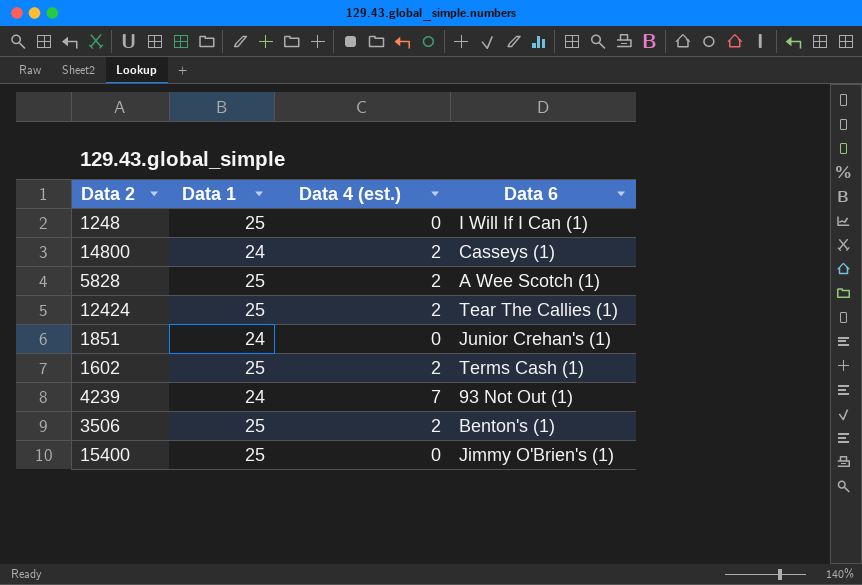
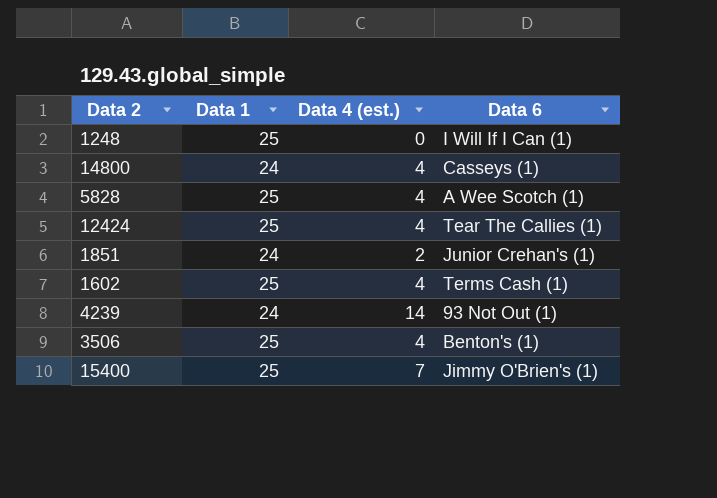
14800 | Data 4 (est.): 2 -> 4
5828 | Data 4 (est.): 2 -> 4
12424 | Data 4 (est.): 2 -> 4
1851 | Data 4 (est.): 0 -> 2
1602 | Data 4 (est.): 2 -> 4
4239 | Data 4 (est.): 7 -> 14
3506 | Data 4 (est.): 2 -> 4
15400 | Data 4 (est.): 0 -> 7

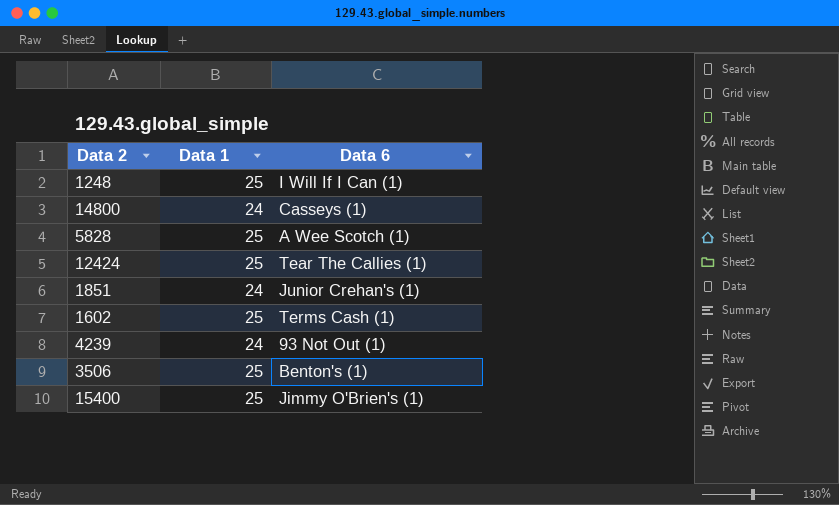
column Data 4 (est.) | position: 3 -> none

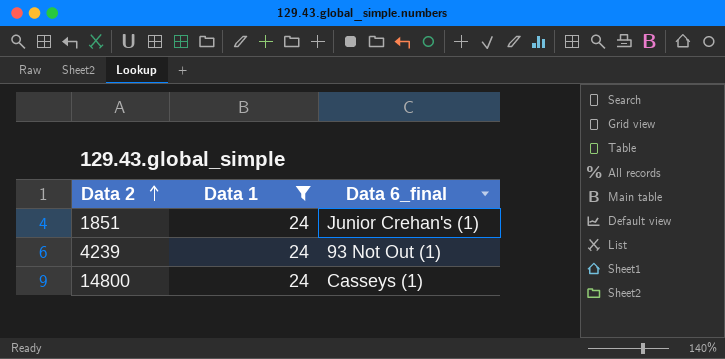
filter: none -> Data 1 = 24
row order: none -> Data 2 ascending
column name: Data 6 -> Data 6_final

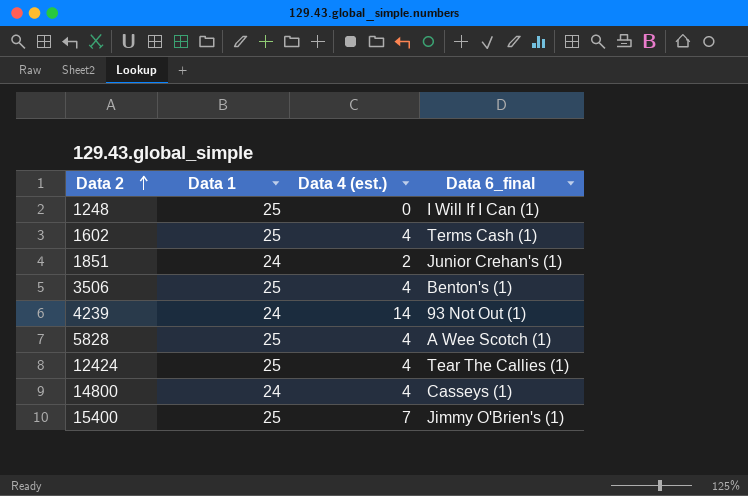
filter: Data 1 = 24 -> none
column Data 4 (est.) | position: none -> 3

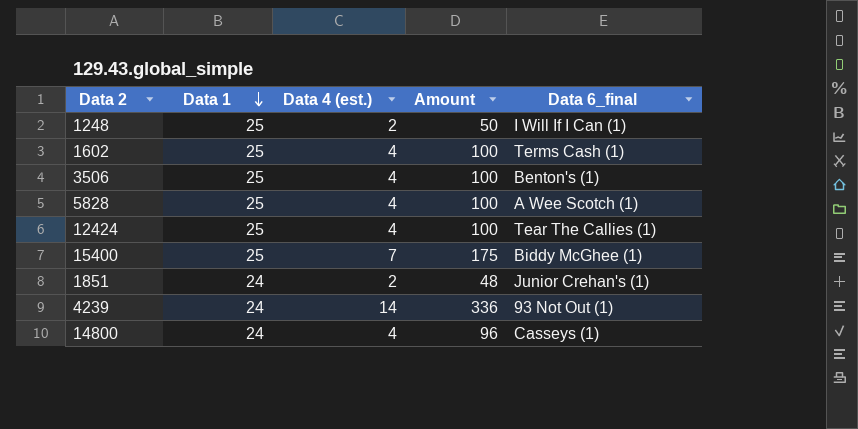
row order: Data 2 ascending -> Data 1 descending
column Amount | formula: none -> [Data 1] * [Data 4 (est.)]
1248 | Data 4 (est.): 0 -> 2
15400 | Data 6_final: Jimmy O'Brien's (1) -> Biddy McGhee (1)

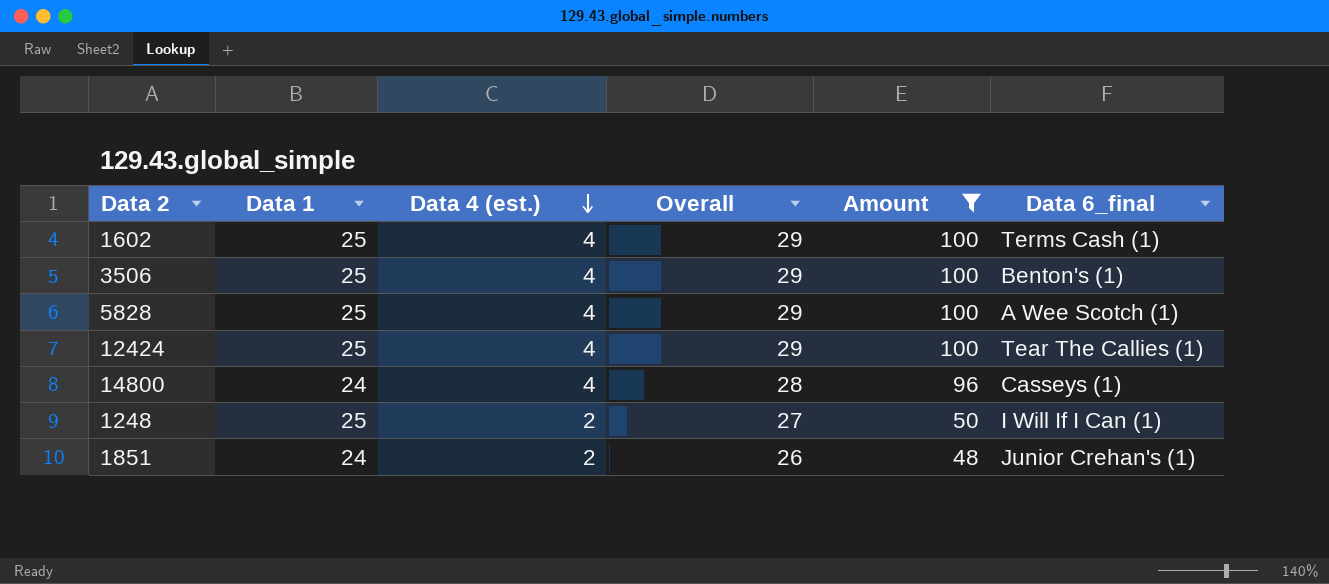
filter: none -> Amount <= 100
row order: Data 1 descending -> Data 4 (est.) descending
column Overall | formula: none -> [Data 1] + [Data 4 (est.)]

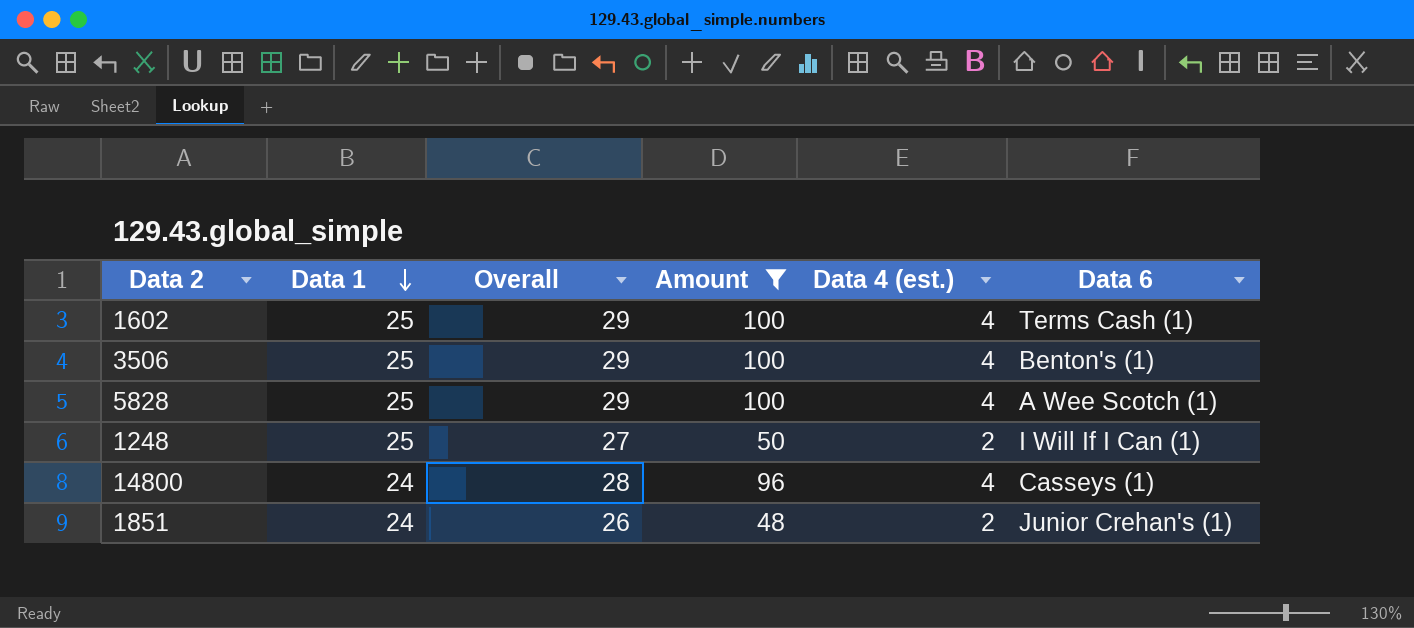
row order: Data 4 (est.) descending -> Data 1 descending
column Data 4 (est.) | position: 3 -> 5
column name: Data 6_final -> Data 6
row 12424: 25 | 4 | 29 | 100 | Tear The Callies (1) -> none

